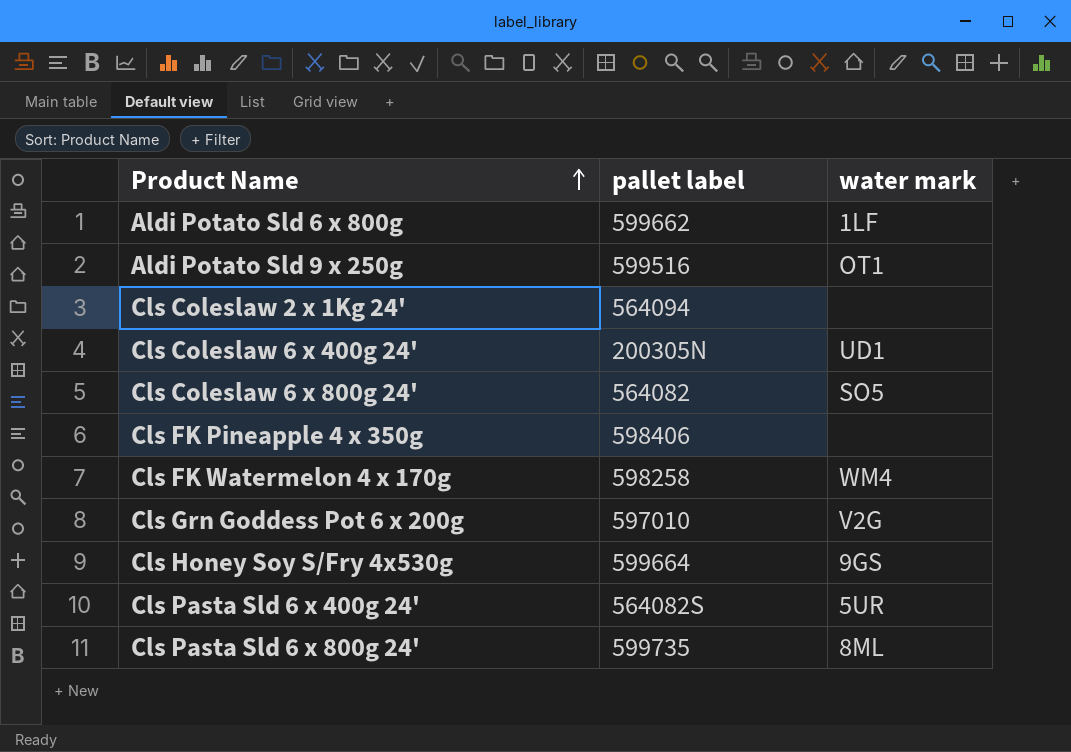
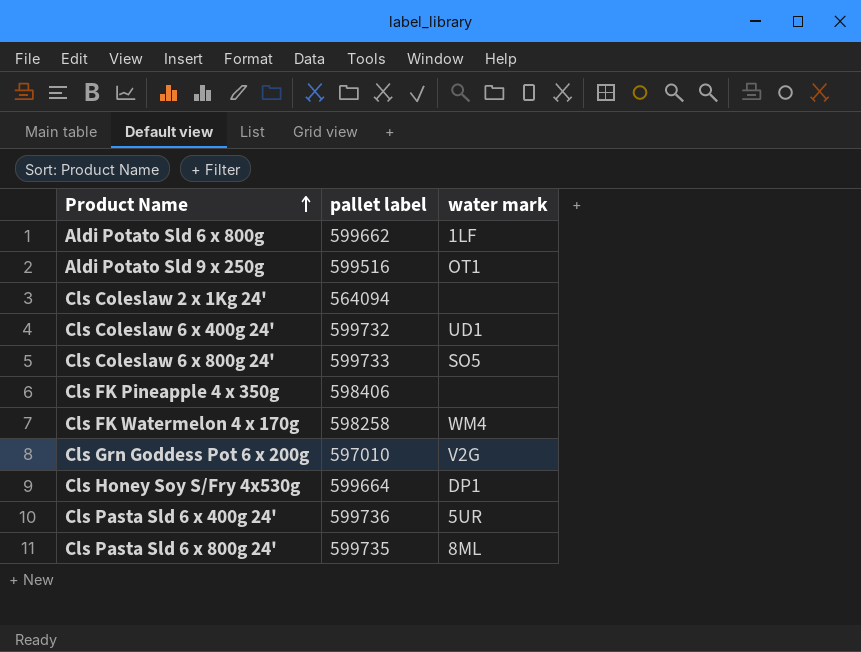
Cls Coleslaw 6 x 400g 24' | pallet label: 200305N -> 599732
Cls Coleslaw 6 x 800g 24' | pallet label: 564082 -> 599733
Cls Honey Soy S/Fry 4x530g | water mark: 9GS -> DP1
Cls Pasta Sld 6 x 400g 24' | pallet label: 564082S -> 599736

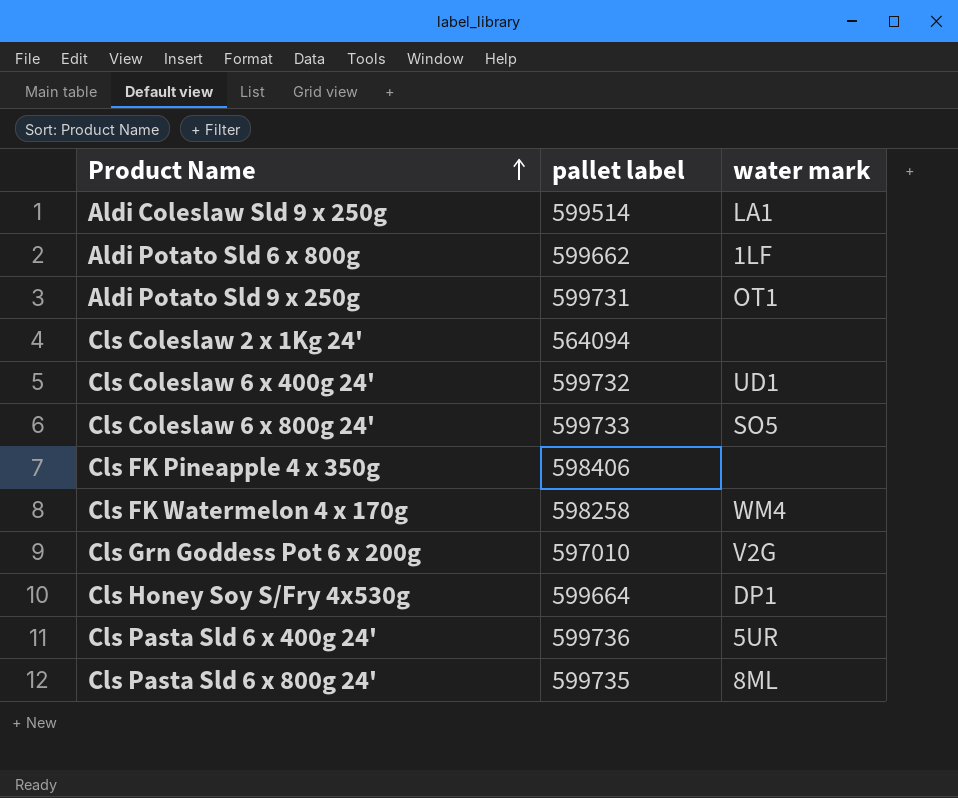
row Aldi Coleslaw Sld 9 x 250g: none -> 599514 | LA1
Aldi Potato Sld 9 x 250g | pallet label: 599516 -> 599731

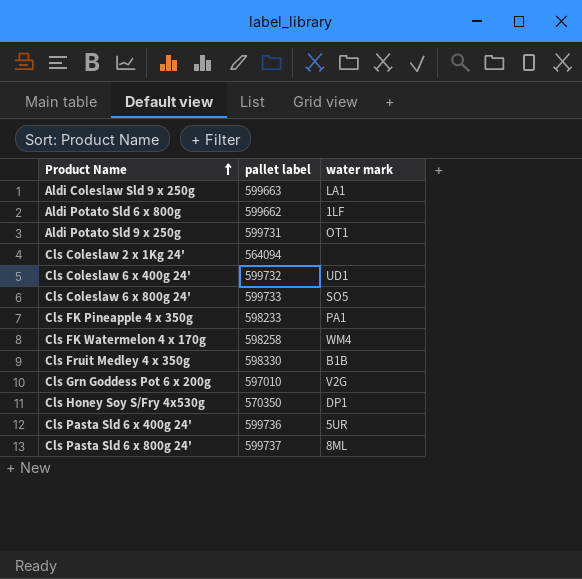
Aldi Coleslaw Sld 9 x 250g | pallet label: 599514 -> 599663
Cls FK Pineapple 4 x 350g | pallet label: 598406 -> 598233
Cls FK Pineapple 4 x 350g | water mark: none -> PA1
row Cls Fruit Medley 4 x 350g: none -> 598330 | B1B
Cls Honey Soy S/Fry 4x530g | pallet label: 599664 -> 570350
Cls Pasta Sld 6 x 800g 24' | pallet label: 599735 -> 599737

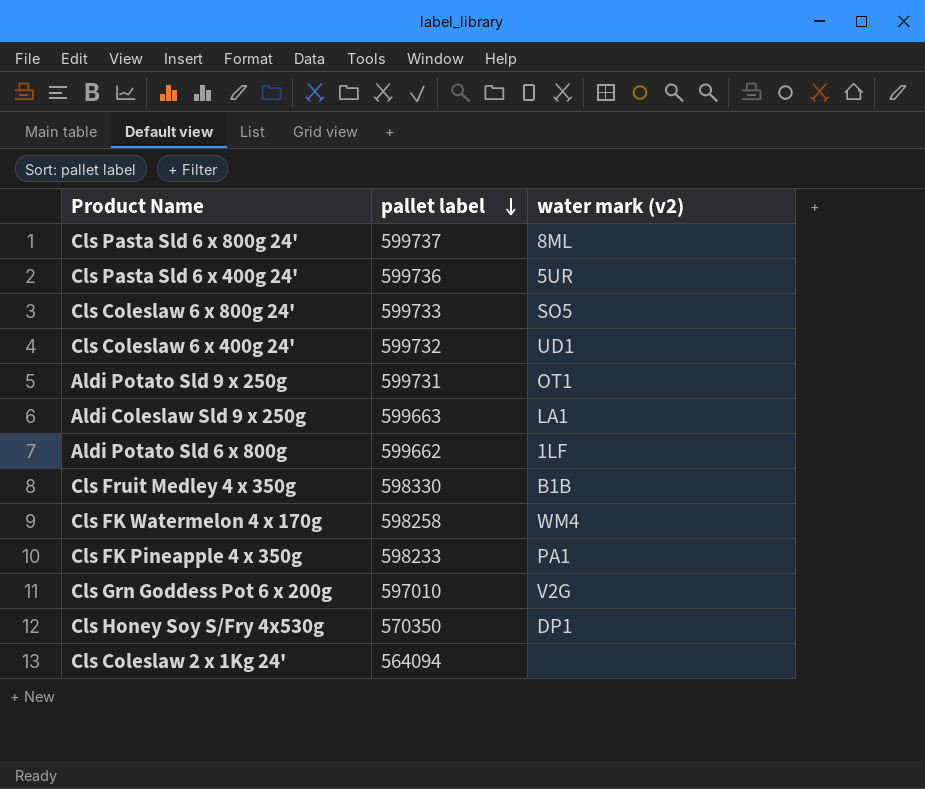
row order: Product Name ascending -> pallet label descending
column name: water mark -> water mark (v2)

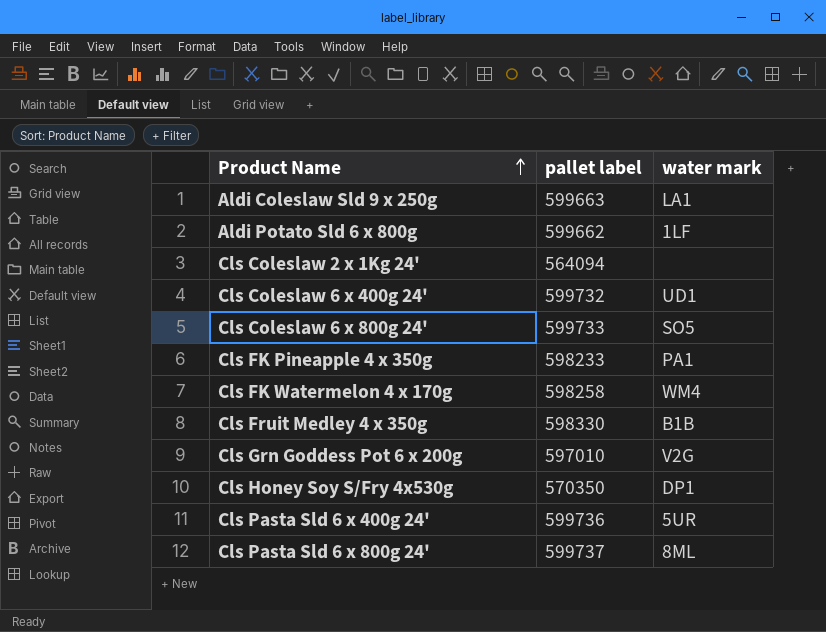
row order: pallet label descending -> Product Name ascending
column name: water mark (v2) -> water mark
row Aldi Potato Sld 9 x 250g: 599731 | OT1 -> none

